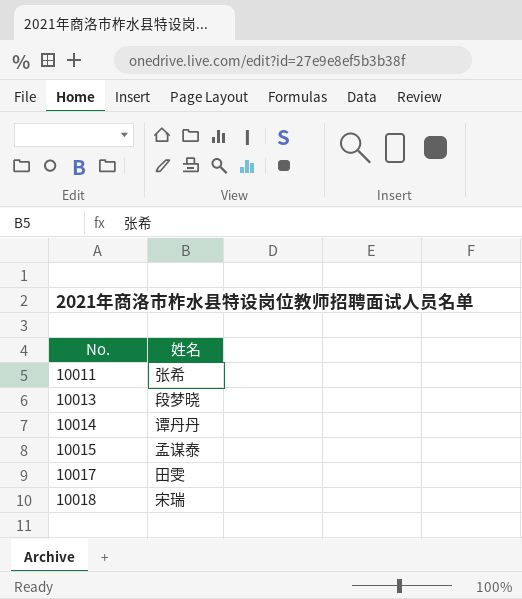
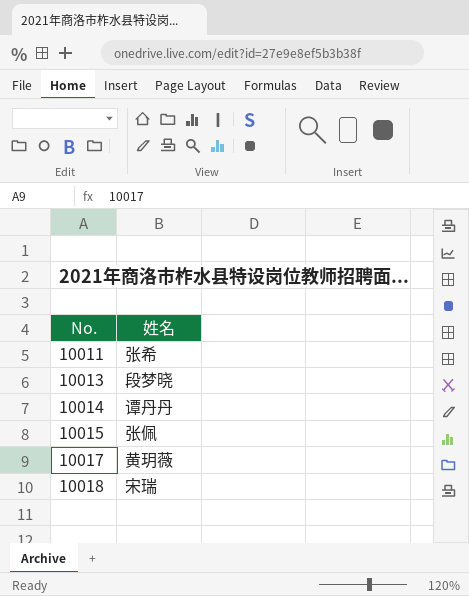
10015 | 姓名: 孟谋泰 -> 张佩
10017 | 姓名: 田雯 -> 黄玥薇

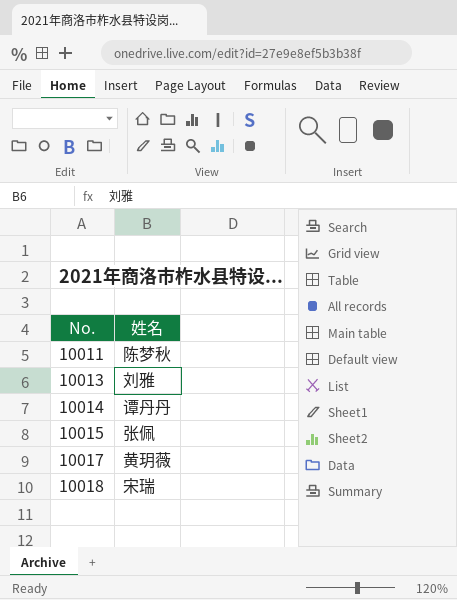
10011 | 姓名: 张希 -> 陈梦秋
10013 | 姓名: 段梦晓 -> 刘雅

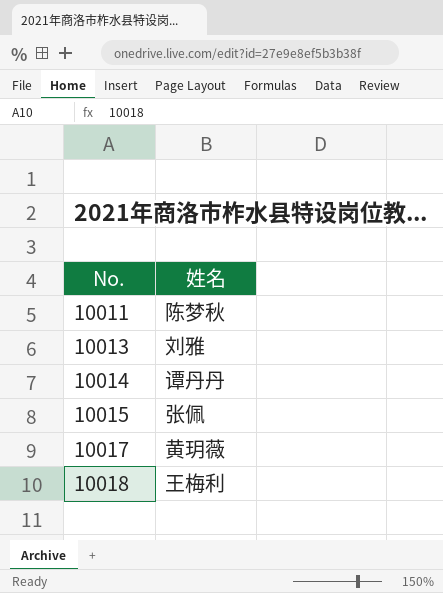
10018 | 姓名: 宋瑞 -> 王梅利

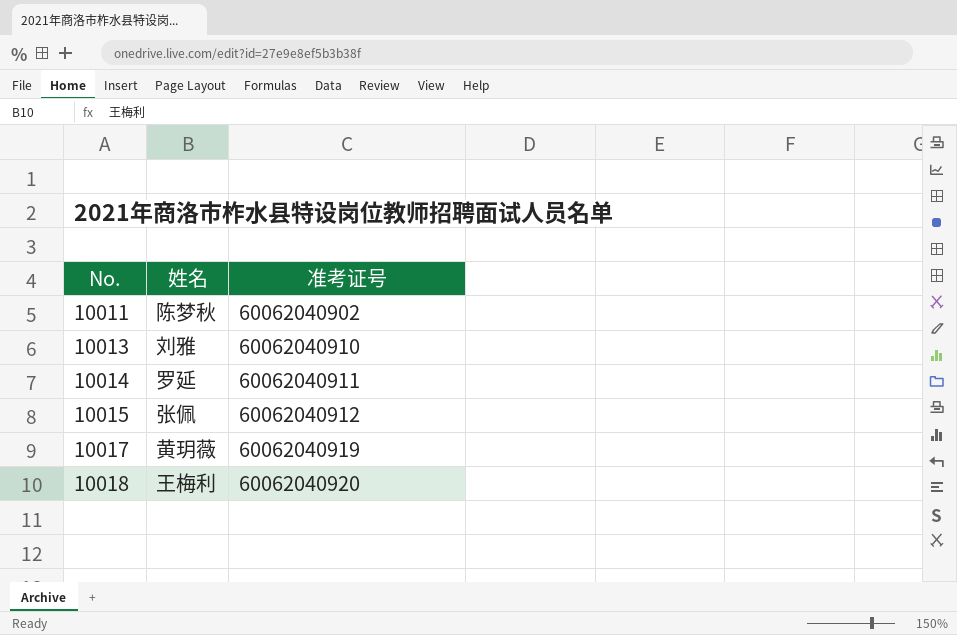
column 准考证号 | position: none -> 3
10014 | 姓名: 谭丹丹 -> 罗延

